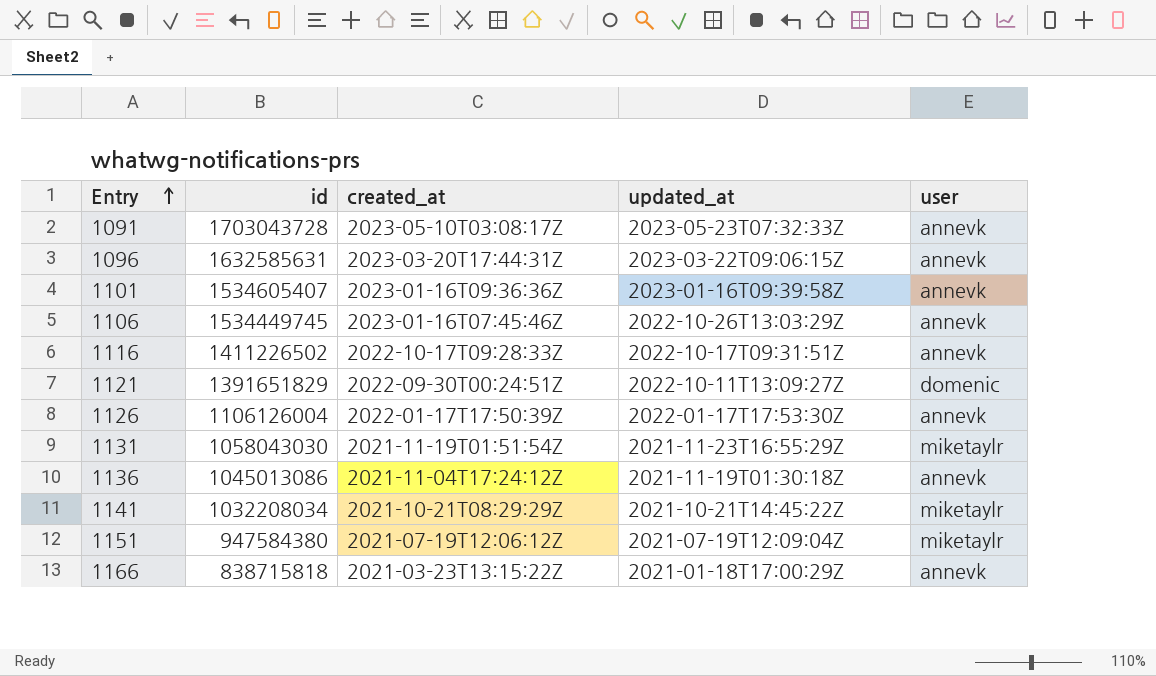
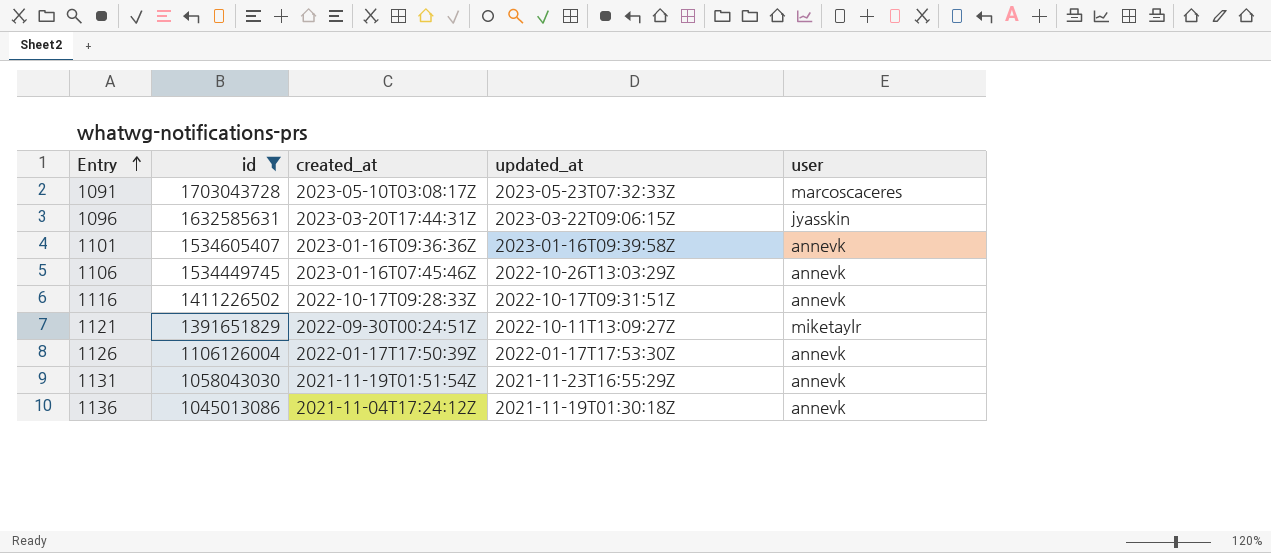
filter: none -> id >= 1045013086
1091 | user: annevk -> marcoscaceres
1096 | user: annevk -> jyasskin
1121 | user: domenic -> miketaylr
1131 | user: miketaylr -> annevk

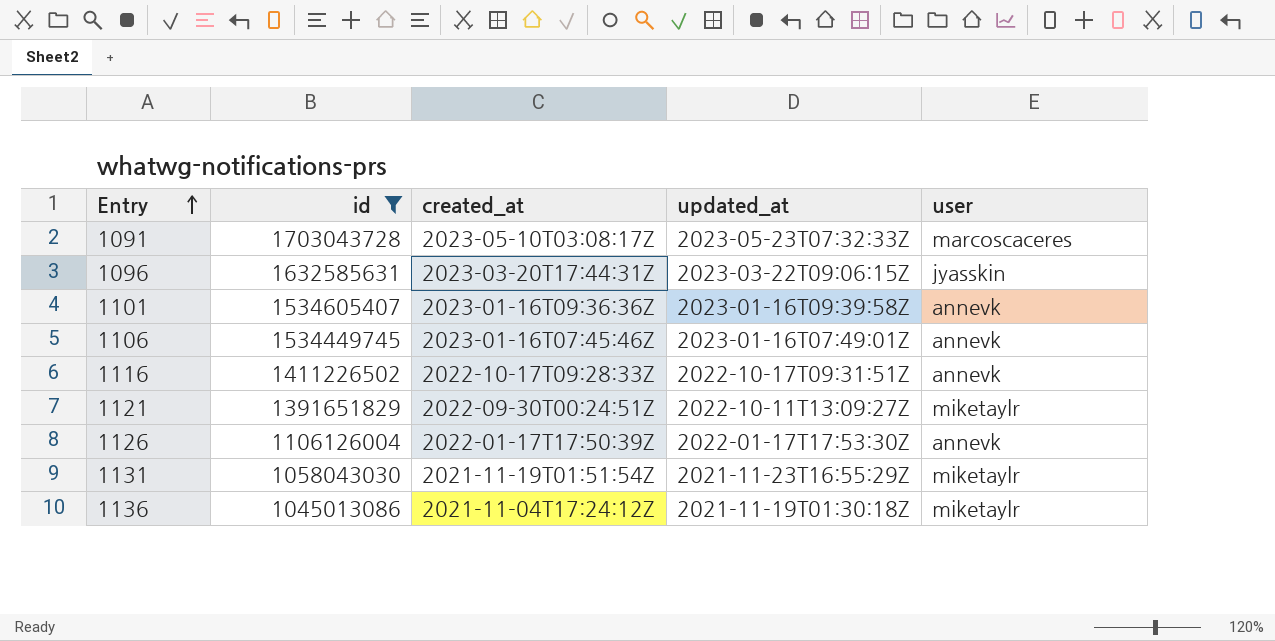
1106 | updated_at: 2022-10-26T13:03:29Z -> 2023-01-16T07:49:01Z
1131 | user: annevk -> miketaylr
1136 | user: annevk -> miketaylr

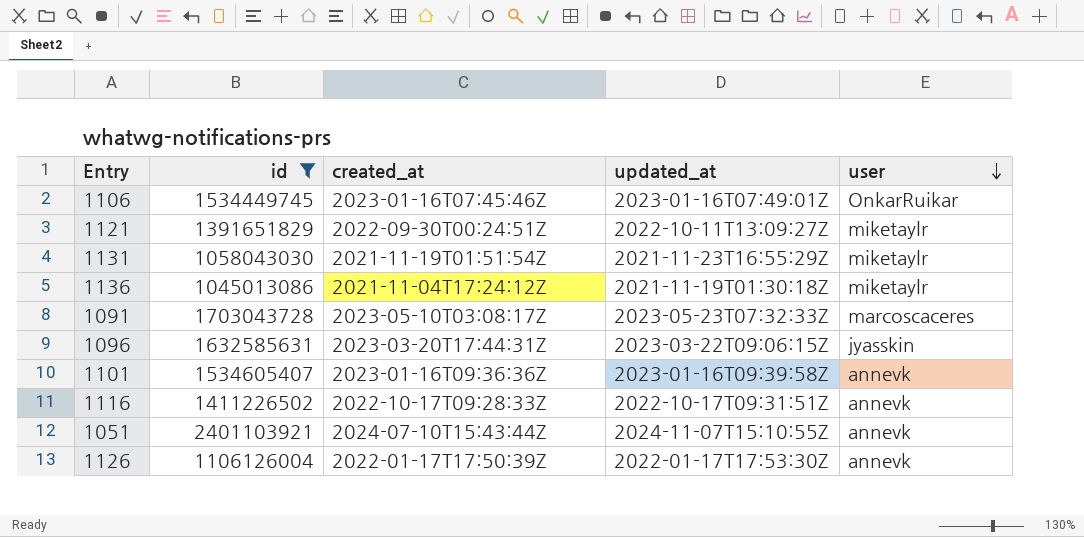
row order: Entry ascending -> user descending
1106 | user: annevk -> OnkarRuikar
row 1051: none -> 2401103921 | 2024-07-10T15:43:44Z | 2024-11-07T15:10:55Z | annevk

